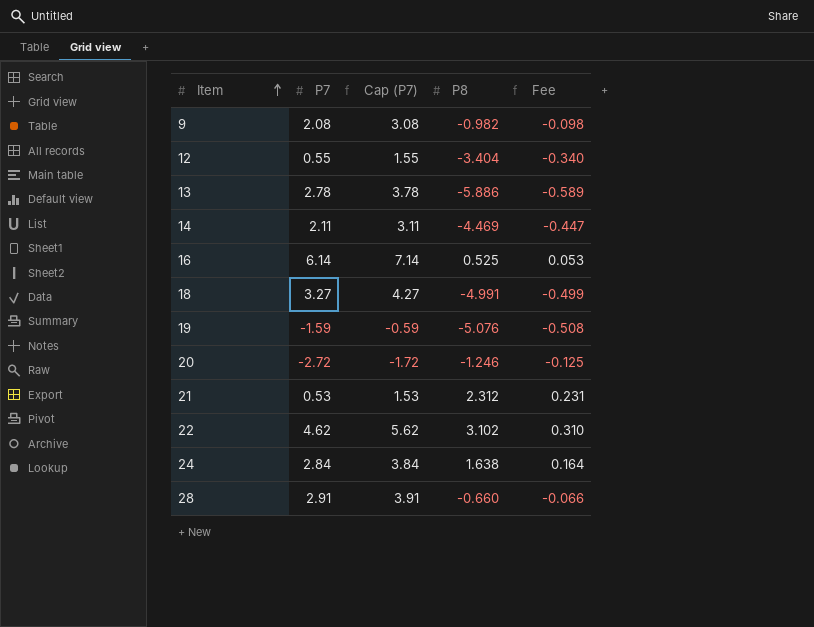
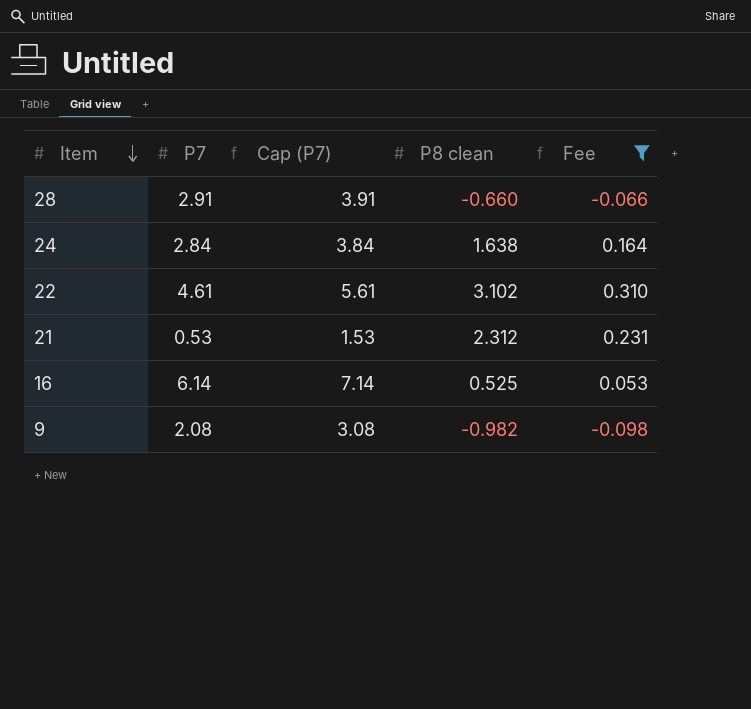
filter: none -> Fee >= -0.098
row order: Item ascending -> Item descending
column name: P8 -> P8 clean
22 | P7: 4.62 -> 4.61
22 | Cap (P7): 5.62 -> 5.61

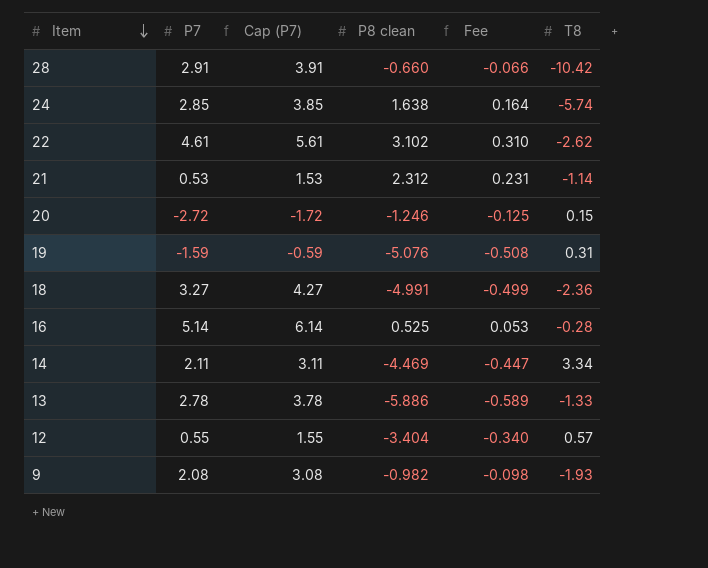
filter: Fee >= -0.098 -> none
column T8 | position: none -> 6
24 | P7: 2.84 -> 2.85
24 | Cap (P7): 3.84 -> 3.85
16 | P7: 6.14 -> 5.14
16 | Cap (P7): 7.14 -> 6.14

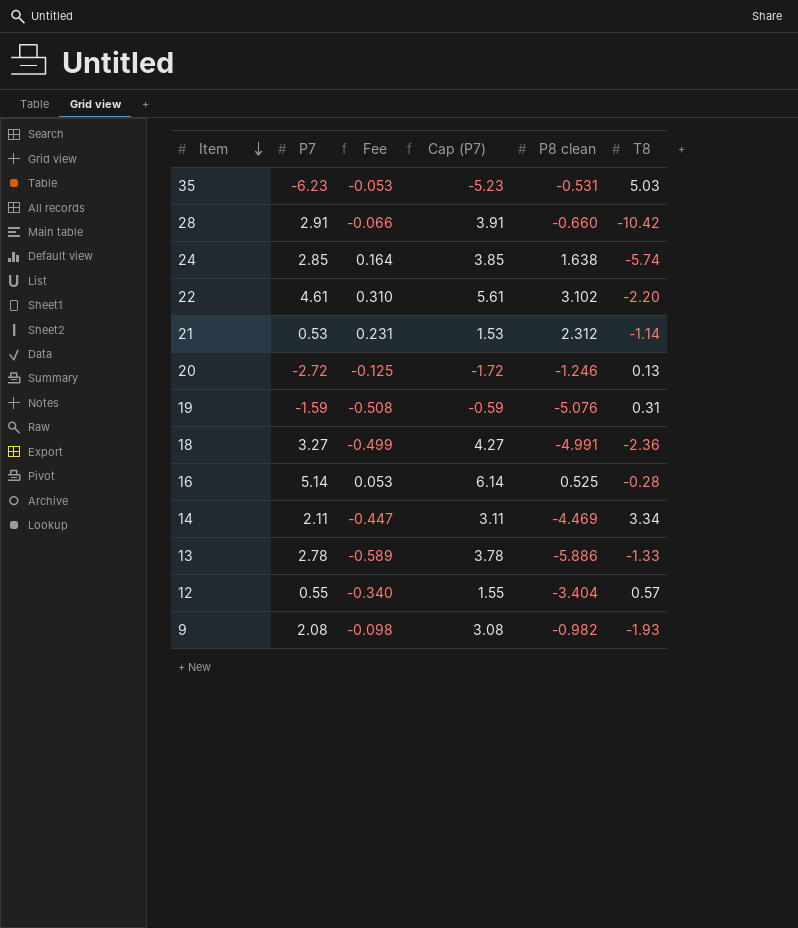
column Fee | position: 5 -> 3
row 35: none -> -6.23 | -0.053 | -5.23 | -0.531 | 5.03
22 | T8: -2.62 -> -2.20
20 | T8: 0.15 -> 0.13

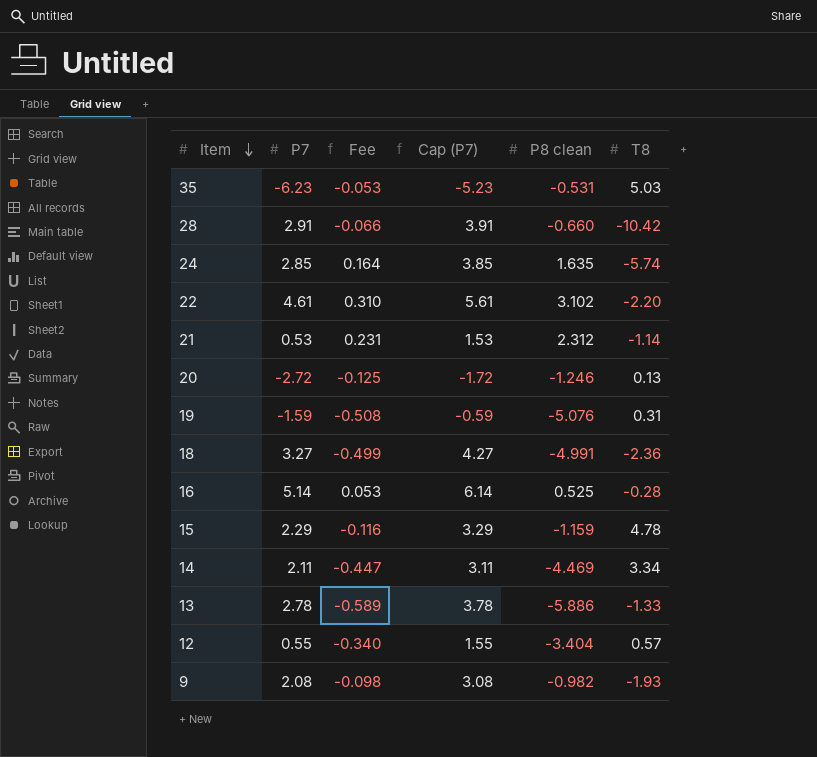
24 | P8 clean: 1.638 -> 1.635
row 15: none -> 2.29 | -0.116 | 3.29 | -1.159 | 4.78

